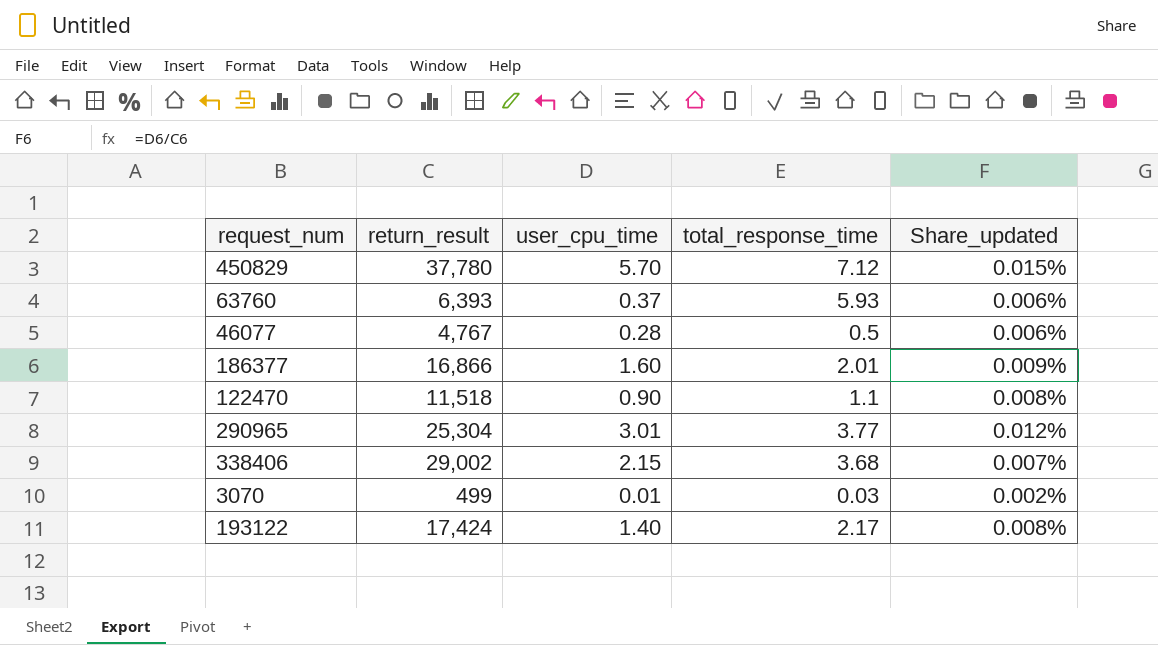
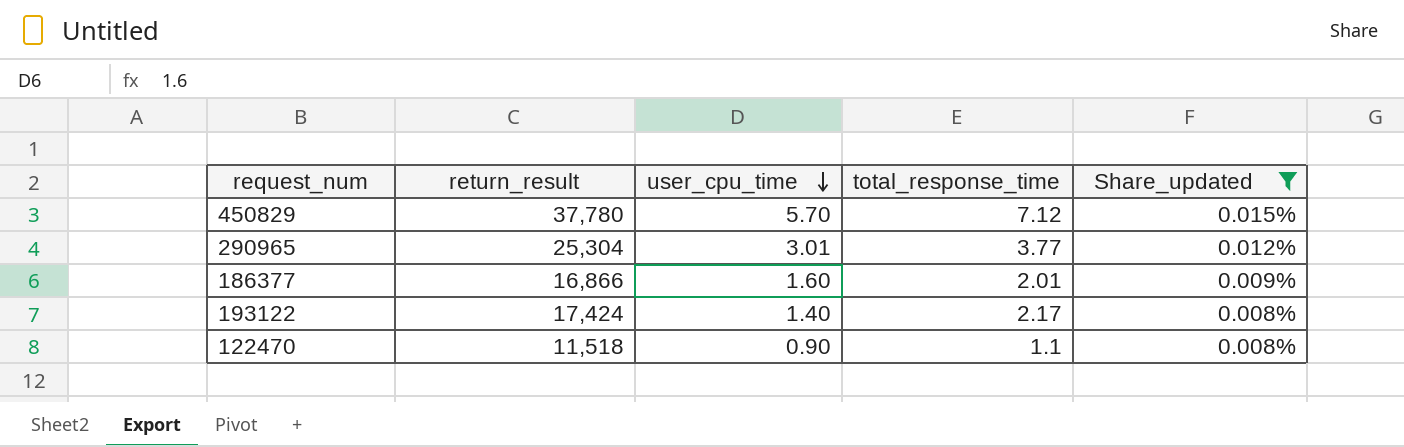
filter: none -> Share_updated >= 0.008%
row order: none -> user_cpu_time descending

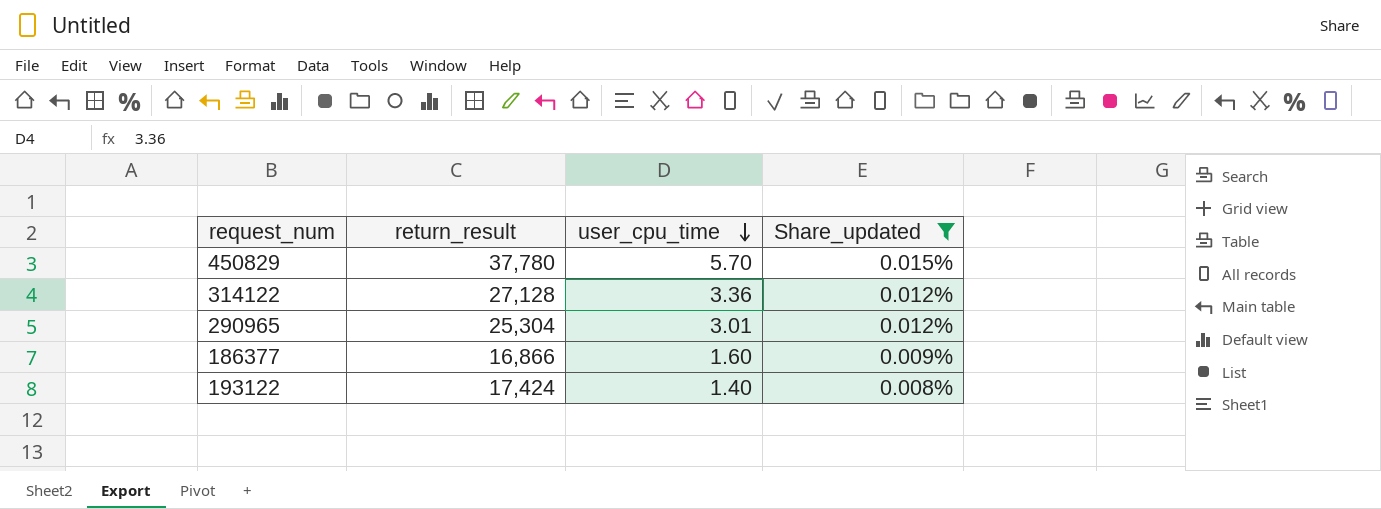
column total_response_time | position: 4 -> none
row 122470: 11,518 | 0.90 | 1.1 | 0.008% -> none
row 314122: none -> 27,128 | 3.36 | 0.012%

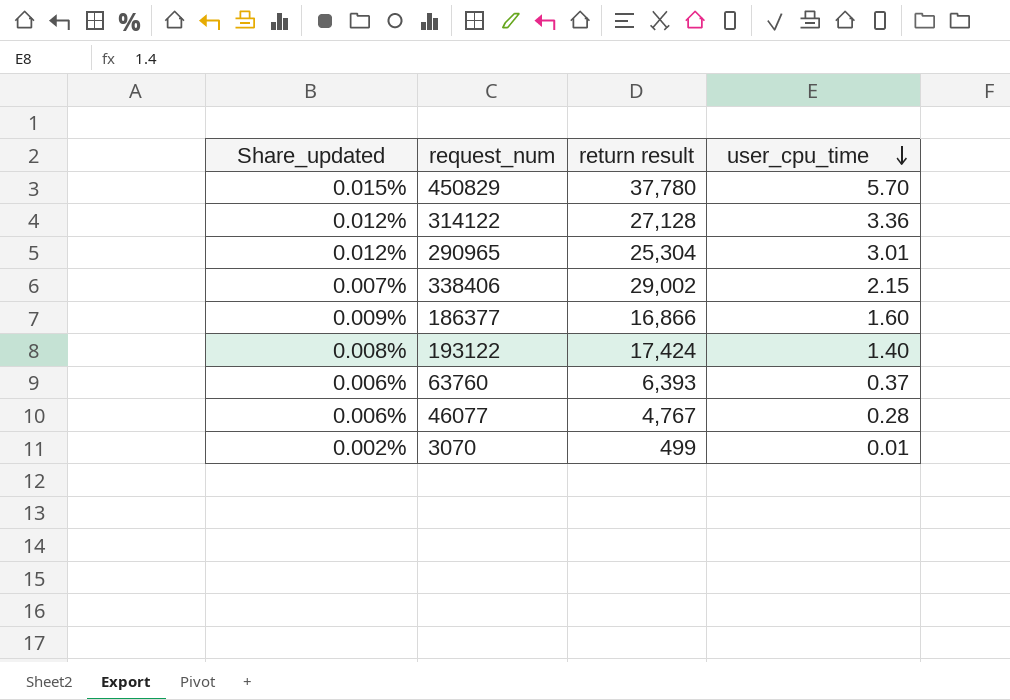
filter: Share_updated >= 0.008% -> none
column Share_updated | position: 4 -> 1
column name: return_result -> return result

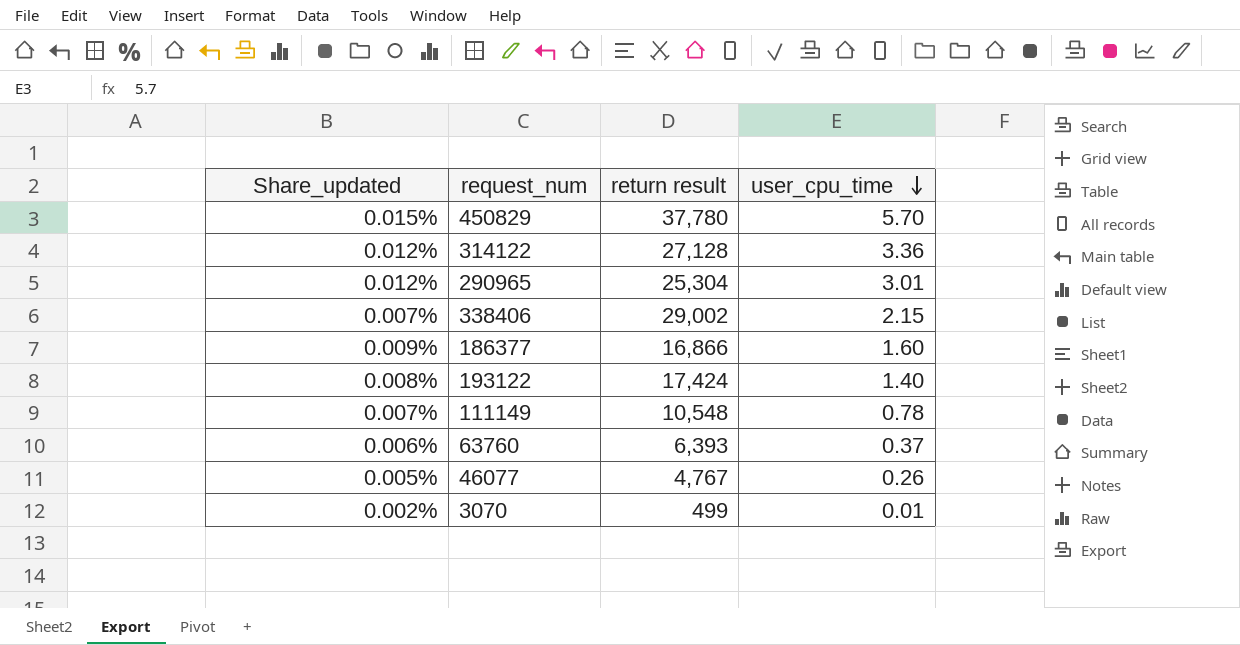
row 111149: none -> 0.007% | 10,548 | 0.78
46077 | Share_updated: 0.006% -> 0.005%
46077 | user_cpu_time: 0.28 -> 0.26

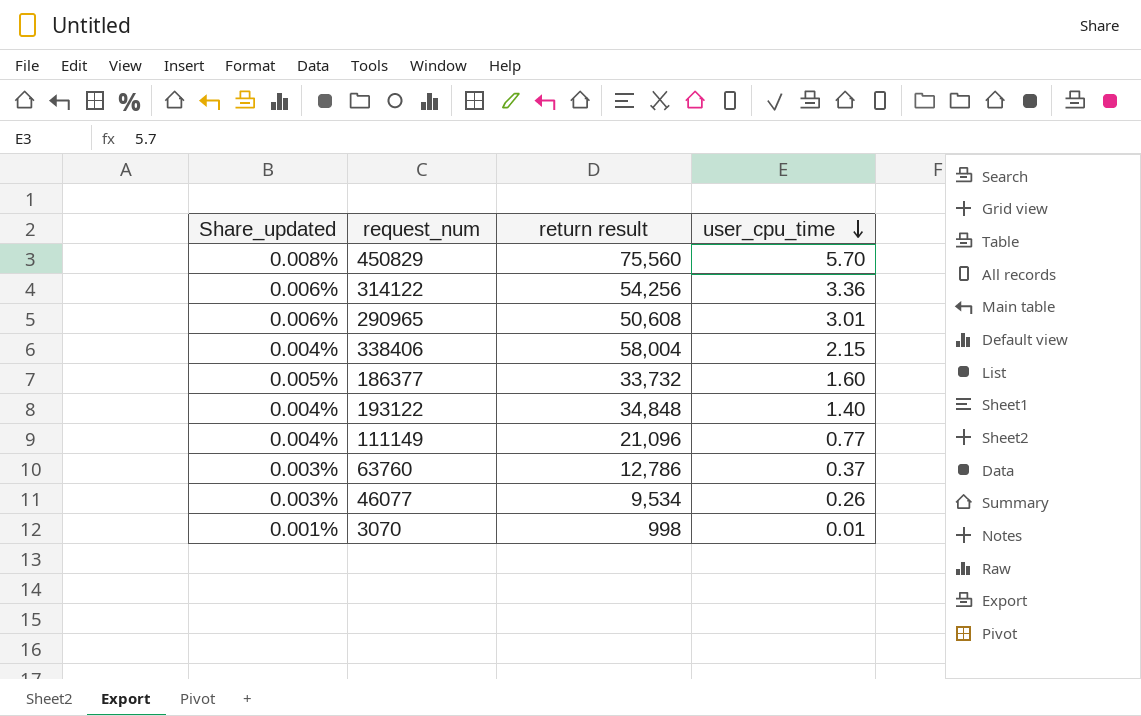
450829 | Share_updated: 0.015% -> 0.008%
450829 | return result: 37,780 -> 75,560
314122 | Share_updated: 0.012% -> 0.006%
314122 | return result: 27,128 -> 54,256
290965 | Share_updated: 0.012% -> 0.006%
290965 | return result: 25,304 -> 50,608
338406 | Share_updated: 0.007% -> 0.004%
338406 | return result: 29,002 -> 58,004
186377 | Share_updated: 0.009% -> 0.005%
186377 | return result: 16,866 -> 33,732
193122 | Share_updated: 0.008% -> 0.004%
193122 | return result: 17,424 -> 34,848
111149 | Share_updated: 0.007% -> 0.004%
111149 | return result: 10,548 -> 21,096
111149 | user_cpu_time: 0.78 -> 0.77
63760 | Share_updated: 0.006% -> 0.003%
63760 | return result: 6,393 -> 12,786
46077 | Share_updated: 0.005% -> 0.003%
46077 | return result: 4,767 -> 9,534
3070 | Share_updated: 0.002% -> 0.001%
3070 | return result: 499 -> 998

